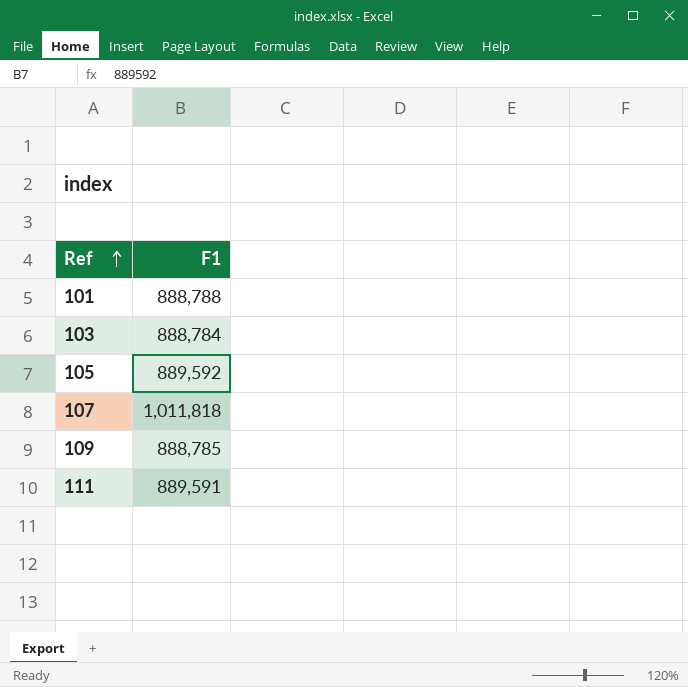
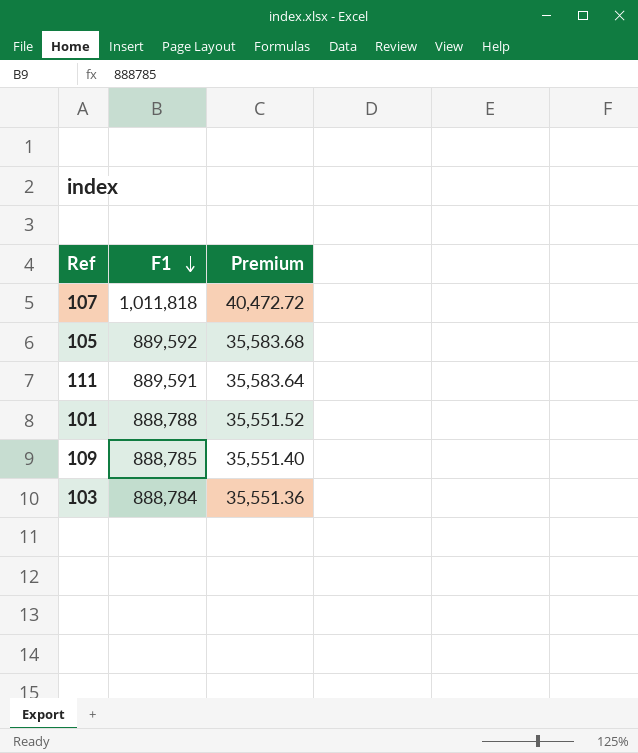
row order: Ref ascending -> F1 descending
column Premium | formula: none -> [F1] * 0.04

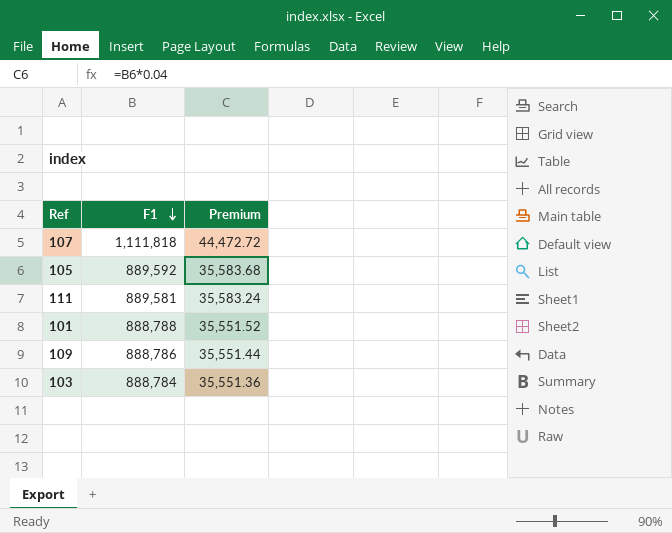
107 | F1: 1,011,818 -> 1,111,818
107 | Premium: 40,472.72 -> 44,472.72
111 | F1: 889,591 -> 889,581
111 | Premium: 35,583.64 -> 35,583.24
109 | F1: 888,785 -> 888,786
109 | Premium: 35,551.40 -> 35,551.44

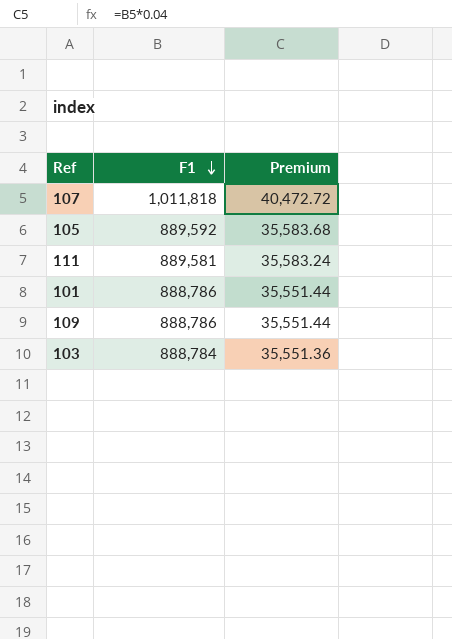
107 | F1: 1,111,818 -> 1,011,818
107 | Premium: 44,472.72 -> 40,472.72
101 | F1: 888,788 -> 888,786
101 | Premium: 35,551.52 -> 35,551.44

